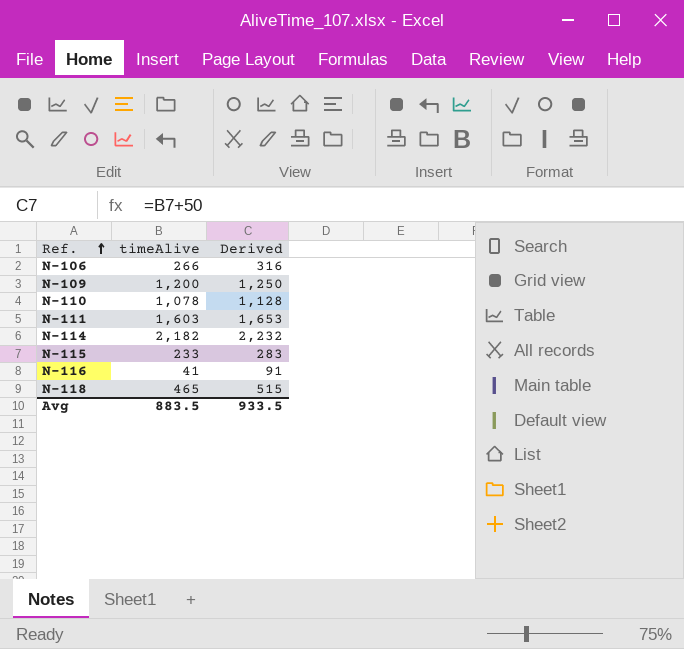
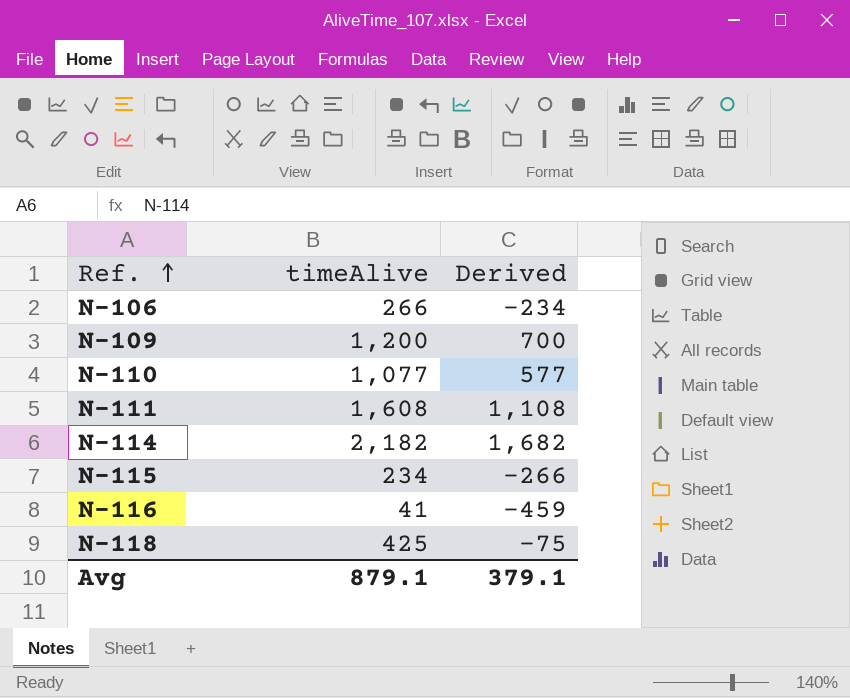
column Derived | formula: [timeAlive] + 50 -> [timeAlive] - 500
N-110 | timeAlive: 1,078 -> 1,077
N-111 | timeAlive: 1,603 -> 1,608
N-115 | timeAlive: 233 -> 234
N-118 | timeAlive: 465 -> 425
Avg | timeAlive: 883.5 -> 879.1
Avg | Derived: 933.5 -> 379.1

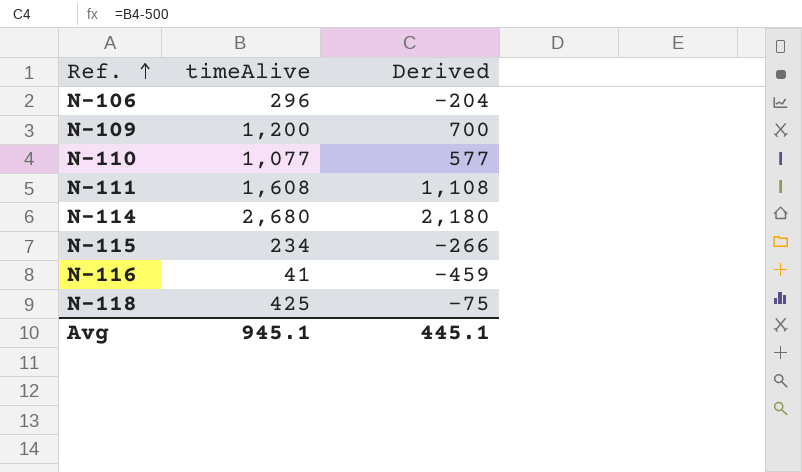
N-106 | timeAlive: 266 -> 296
N-106 | Derived: -234 -> -204
N-114 | timeAlive: 2,182 -> 2,680
N-114 | Derived: 1,682 -> 2,180
Avg | timeAlive: 879.1 -> 945.1
Avg | Derived: 379.1 -> 445.1

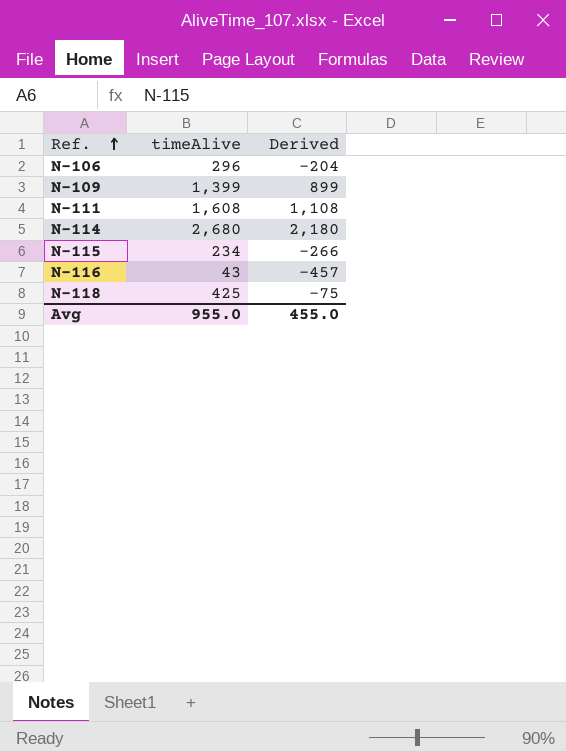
row N-110: 1,077 | 577 -> none
N-109 | timeAlive: 1,200 -> 1,399
N-109 | Derived: 700 -> 899
N-116 | timeAlive: 41 -> 43
N-116 | Derived: -459 -> -457
Avg | timeAlive: 945.1 -> 955.0
Avg | Derived: 445.1 -> 455.0

